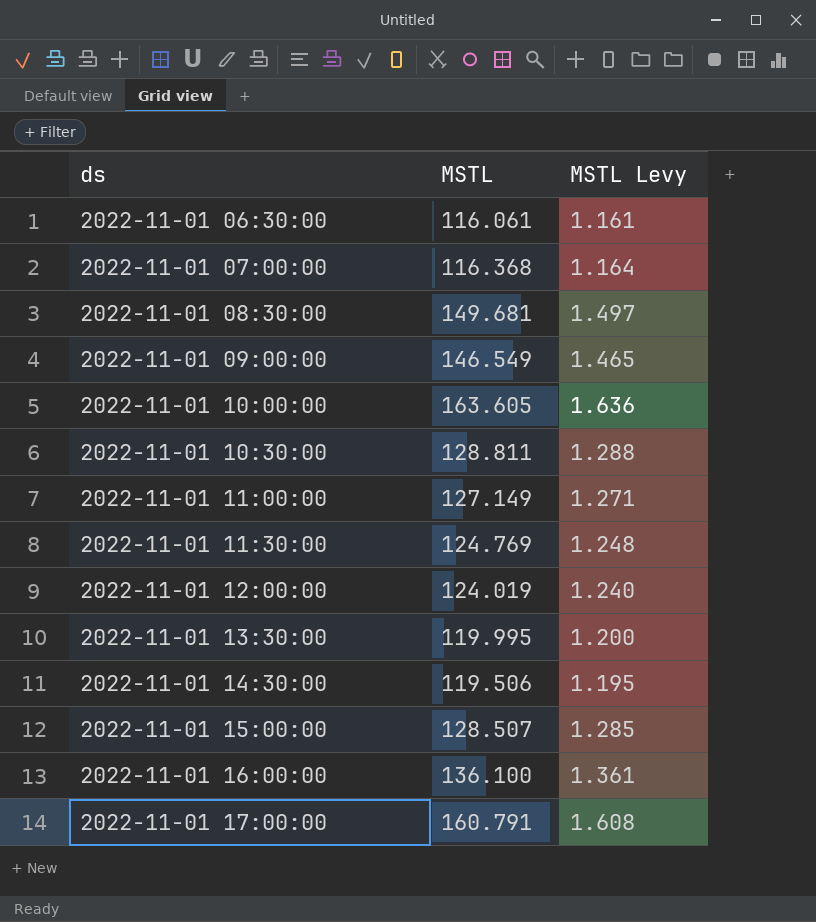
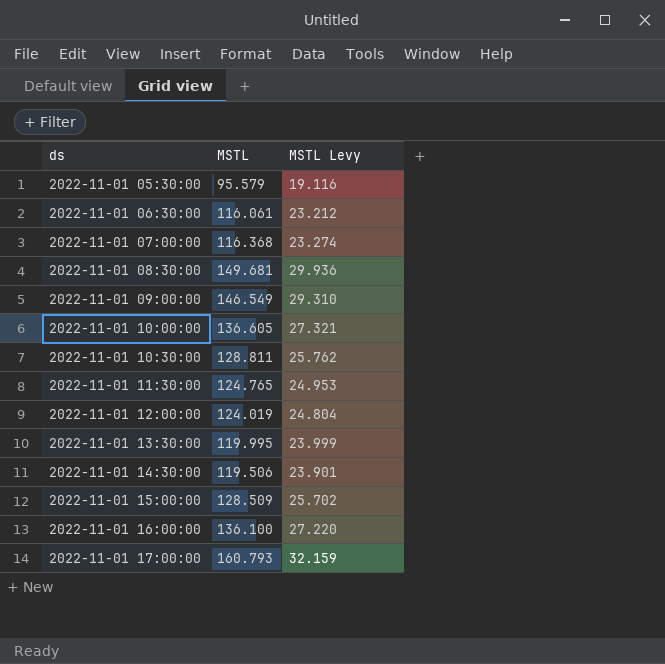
column MSTL Levy | formula: [MSTL] * 0.01 -> [MSTL] * 0.2
row 2022-11-01 11:00:00: 127.149 | 1.271 -> none
row 2022-11-01 05:30:00: none -> 95.579 | 19.116
2022-11-01 10:00:00 | MSTL: 163.605 -> 136.605
2022-11-01 11:30:00 | MSTL: 124.769 -> 124.765
2022-11-01 15:00:00 | MSTL: 128.507 -> 128.509
2022-11-01 17:00:00 | MSTL: 160.791 -> 160.793

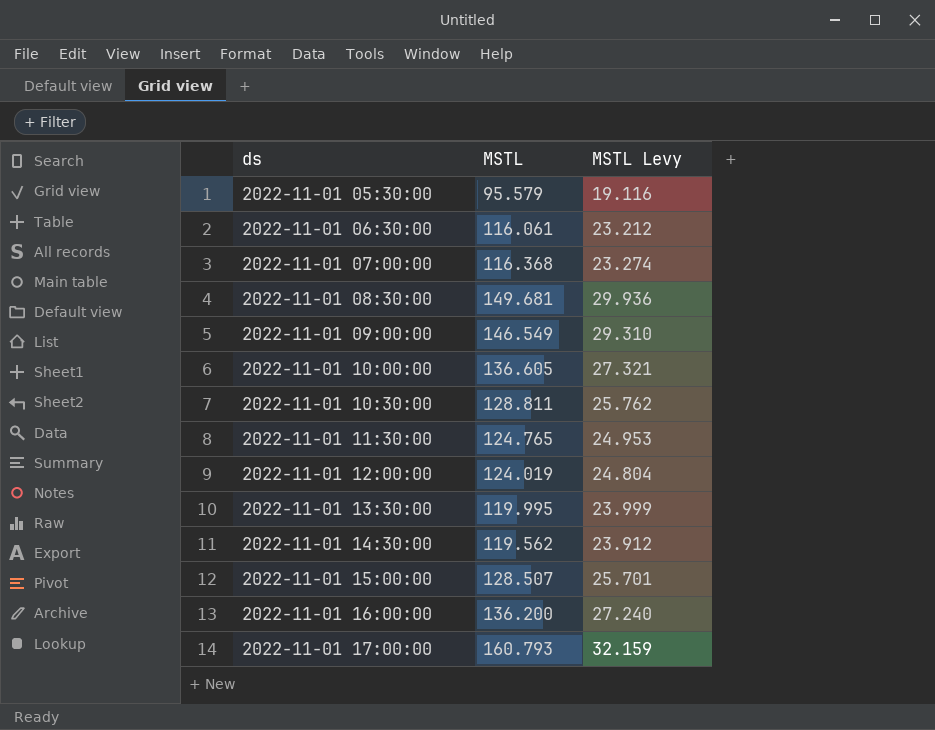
2022-11-01 14:30:00 | MSTL: 119.506 -> 119.562
2022-11-01 14:30:00 | MSTL Levy: 23.901 -> 23.912
2022-11-01 15:00:00 | MSTL: 128.509 -> 128.507
2022-11-01 15:00:00 | MSTL Levy: 25.702 -> 25.701
2022-11-01 16:00:00 | MSTL: 136.100 -> 136.200
2022-11-01 16:00:00 | MSTL Levy: 27.220 -> 27.240

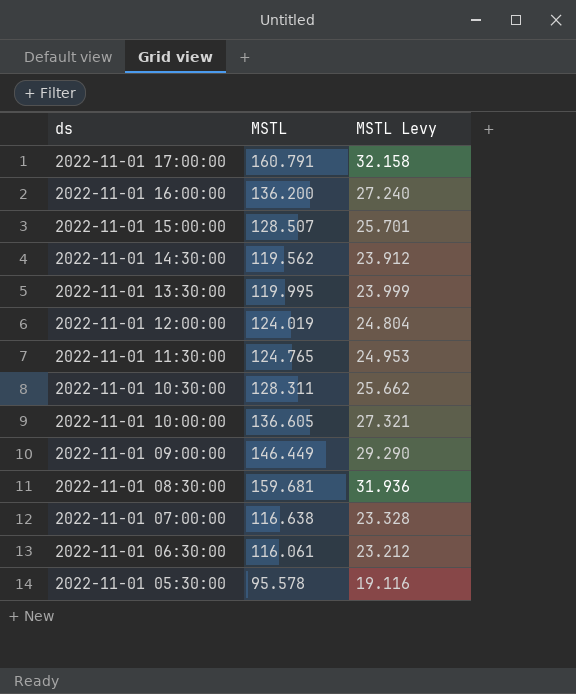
row order: ds ascending -> ds descending
2022-11-01 17:00:00 | MSTL: 160.793 -> 160.791
2022-11-01 17:00:00 | MSTL Levy: 32.159 -> 32.158
2022-11-01 10:30:00 | MSTL: 128.811 -> 128.311
2022-11-01 10:30:00 | MSTL Levy: 25.762 -> 25.662
2022-11-01 09:00:00 | MSTL: 146.549 -> 146.449
2022-11-01 09:00:00 | MSTL Levy: 29.310 -> 29.290
2022-11-01 08:30:00 | MSTL: 149.681 -> 159.681
2022-11-01 08:30:00 | MSTL Levy: 29.936 -> 31.936
2022-11-01 07:00:00 | MSTL: 116.368 -> 116.638
2022-11-01 07:00:00 | MSTL Levy: 23.274 -> 23.328
2022-11-01 05:30:00 | MSTL: 95.579 -> 95.578

